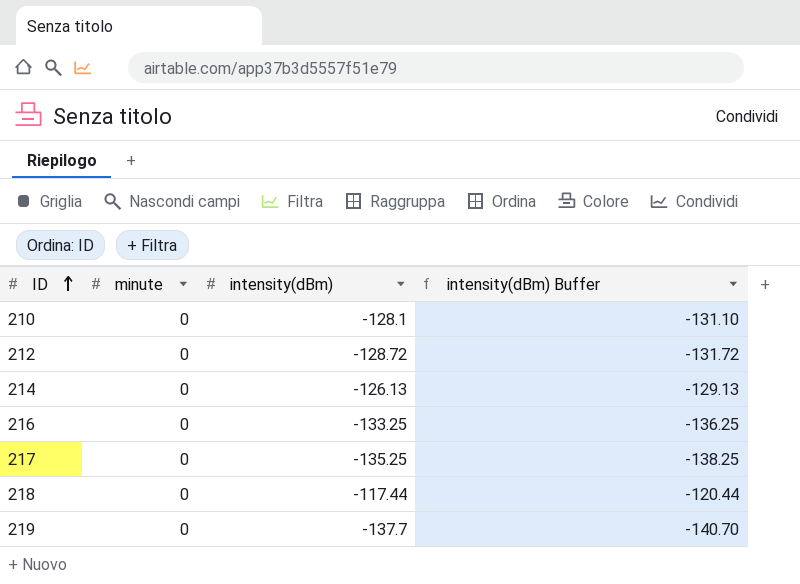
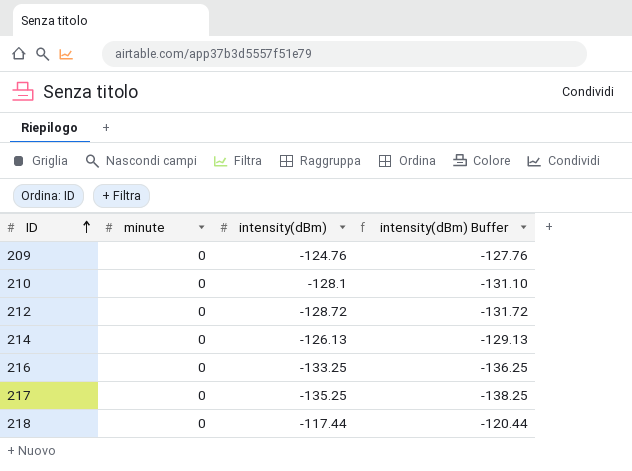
row 219: 0 | -137.7 | -140.70 -> none
row 209: none -> 0 | -124.76 | -127.76

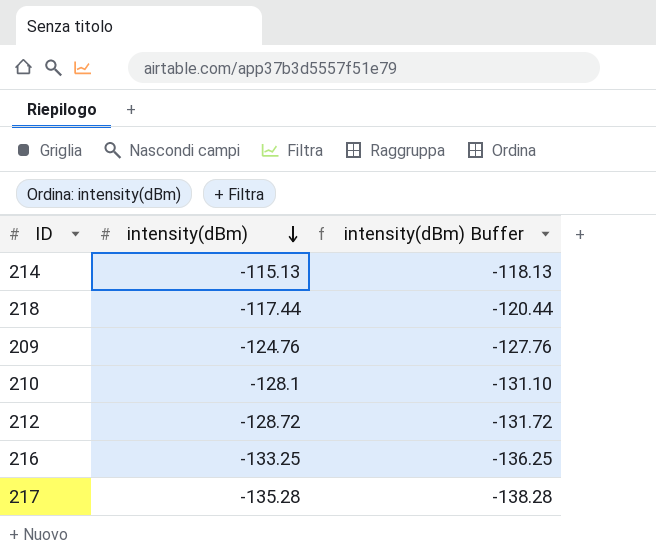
row order: ID ascending -> intensity(dBm) descending
column minute | position: 2 -> none
214 | intensity(dBm): -126.13 -> -115.13
214 | intensity(dBm) Buffer: -129.13 -> -118.13
217 | intensity(dBm): -135.25 -> -135.28
217 | intensity(dBm) Buffer: -138.25 -> -138.28

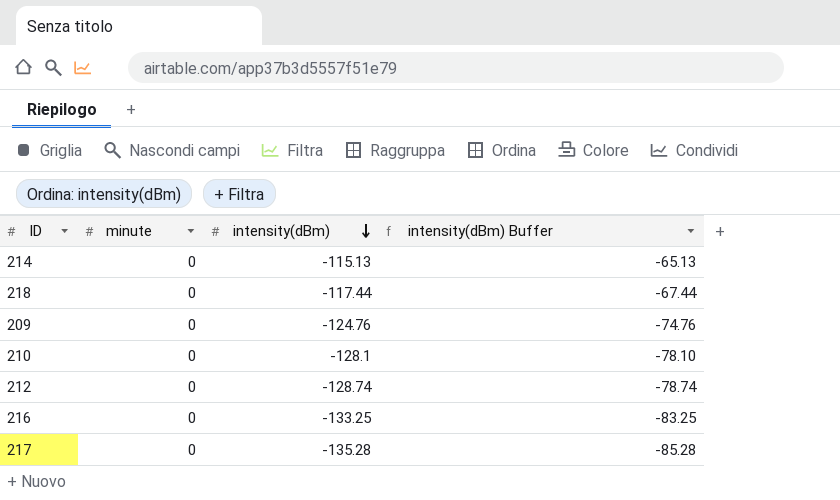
column minute | position: none -> 2
column intensity(dBm) Buffer | formula: [intensity(dBm)] - 3 -> [intensity(dBm)] + 50
212 | intensity(dBm): -128.72 -> -128.74

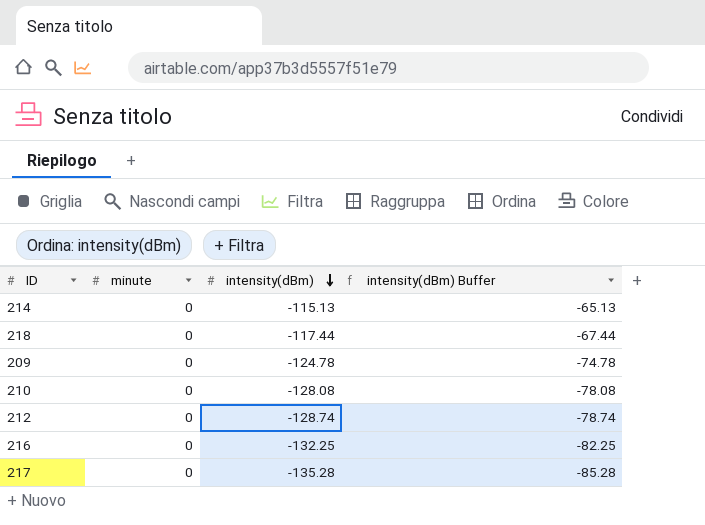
209 | intensity(dBm): -124.76 -> -124.78
209 | intensity(dBm) Buffer: -74.76 -> -74.78
210 | intensity(dBm): -128.1 -> -128.08
210 | intensity(dBm) Buffer: -78.10 -> -78.08
216 | intensity(dBm): -133.25 -> -132.25
216 | intensity(dBm) Buffer: -83.25 -> -82.25

